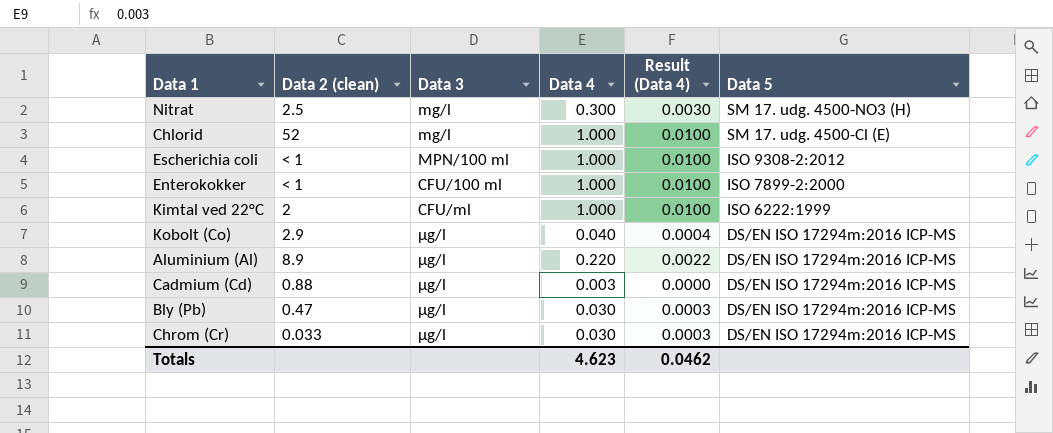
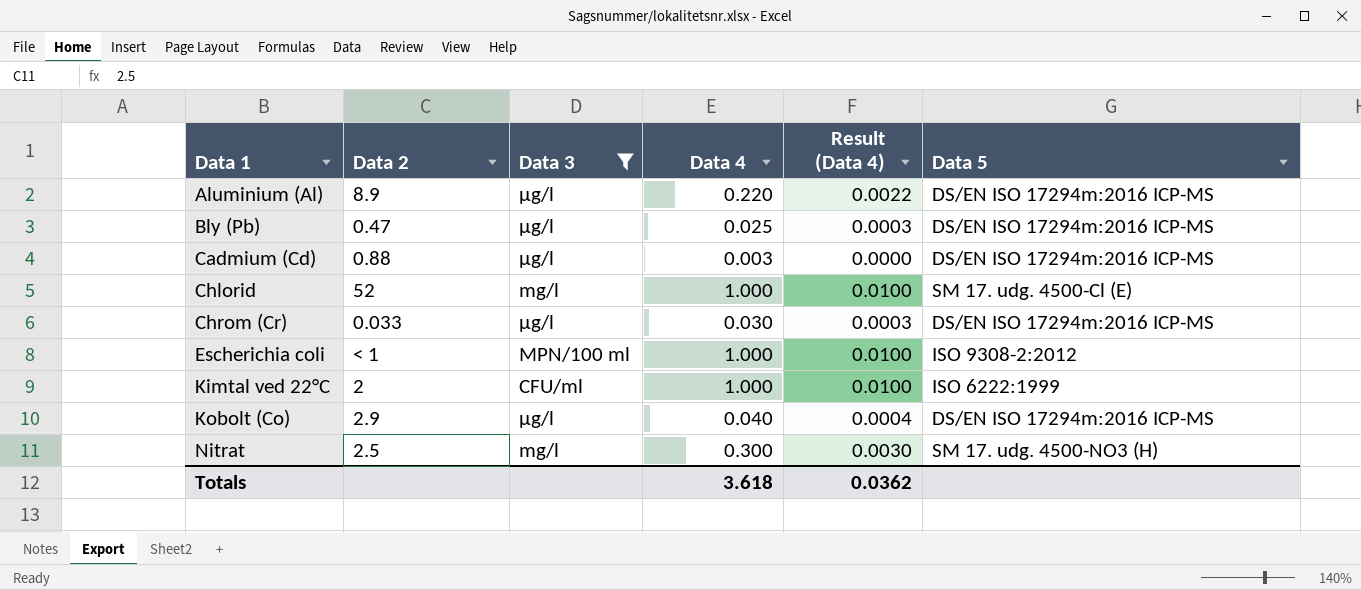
filter: none -> Data 3 != CFU/100 ml
row order: Data 5 descending -> Data 1 ascending
column name: Data 2 (clean) -> Data 2
Bly (Pb) | Data 4: 0.030 -> 0.025
Totals | Data 4: 4.623 -> 3.618
Totals | Result (Data 4): 0.0462 -> 0.0362

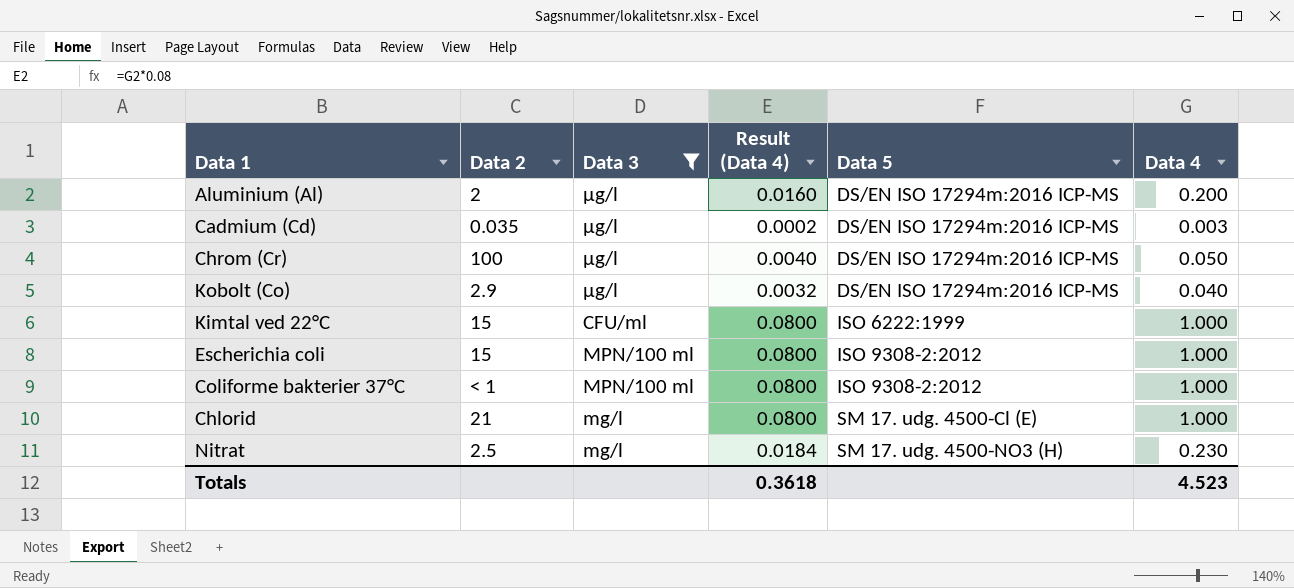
row order: Data 1 ascending -> Data 5 ascending
column Result (Data 4) | formula: [Data 4] * 0.01 -> [Data 4] * 0.08
column Data 4 | position: 4 -> 6
row Bly (Pb): 0.47 | µg/l | 0.025 | 0.0003 | DS/EN ISO 17294m:2016 ICP-MS -> none
Aluminium (Al) | Data 2: 8.9 -> 2
Aluminium (Al) | Data 4: 0.220 -> 0.200
Cadmium (Cd) | Data 2: 0.88 -> 0.035
Chrom (Cr) | Data 2: 0.033 -> 100
Chrom (Cr) | Data 4: 0.030 -> 0.050
Kimtal ved 22°C | Data 2: 2 -> 15
Escherichia coli | Data 2: < 1 -> 15
row Coliforme bakterier 37°C: none -> < 1 | MPN/100 ml | 0.0800 | ISO 9308-2:2012 | 1.000
Chlorid | Data 2: 52 -> 21
Nitrat | Data 4: 0.300 -> 0.230
Totals | Result (Data 4): 0.0362 -> 0.3618
Totals | Data 4: 3.618 -> 4.523

